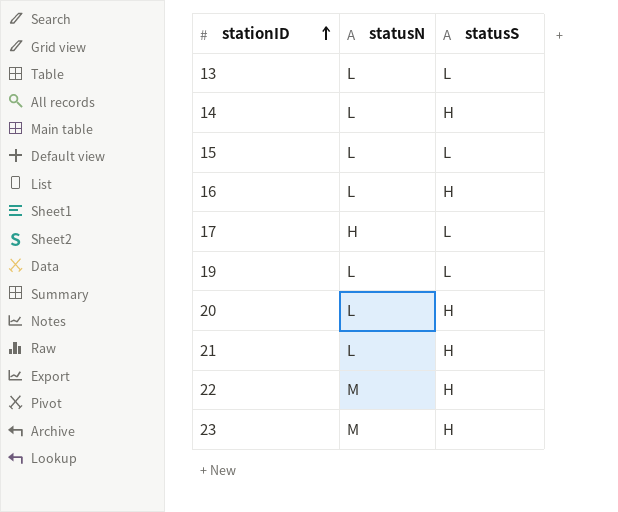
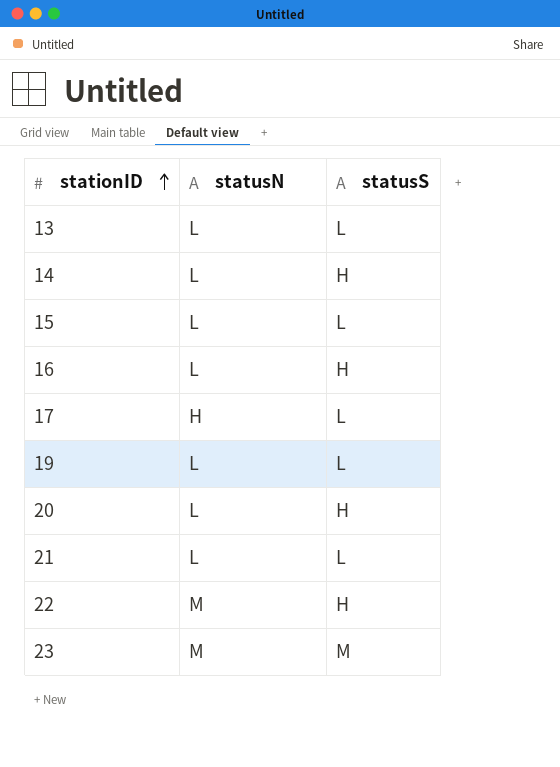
21 | statusS: H -> L
23 | statusS: H -> M

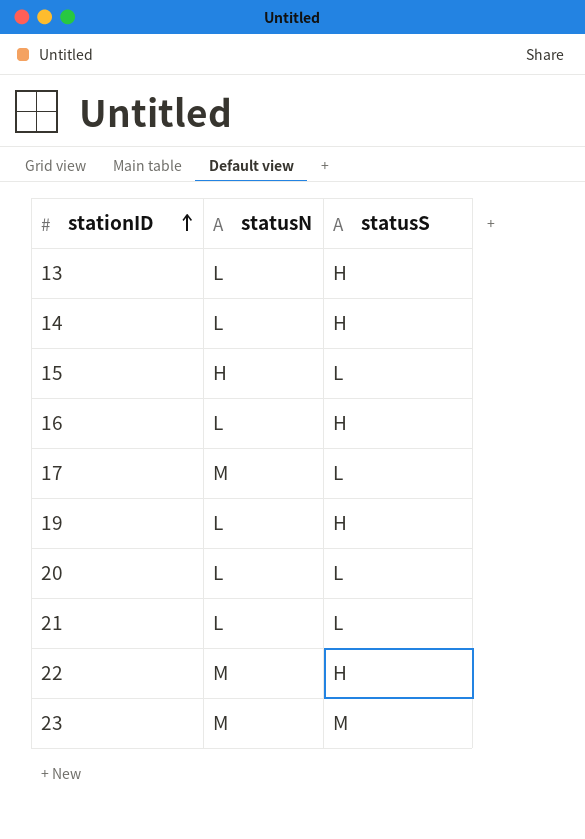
13 | statusS: L -> H
15 | statusN: L -> H
17 | statusN: H -> M
19 | statusS: L -> H
20 | statusS: H -> L

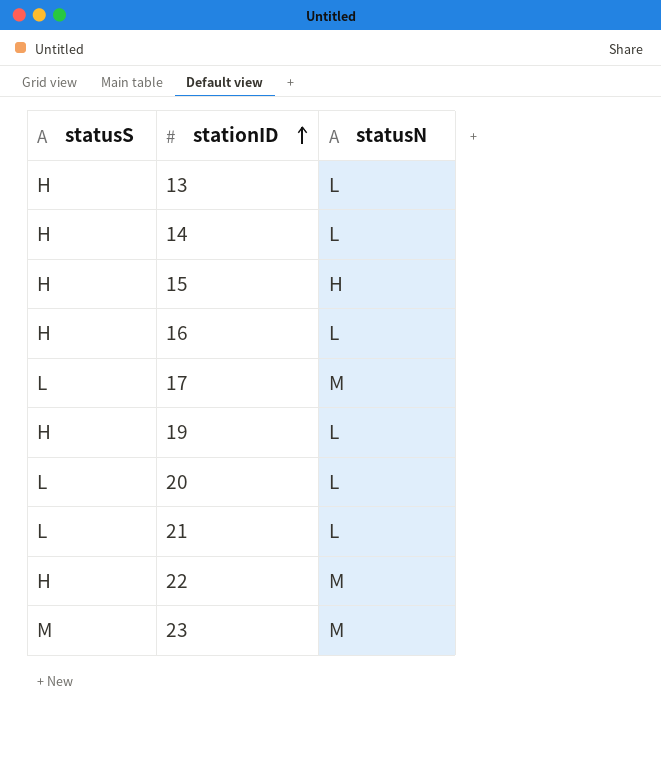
column statusS | position: 3 -> 1
15 | statusS: L -> H

